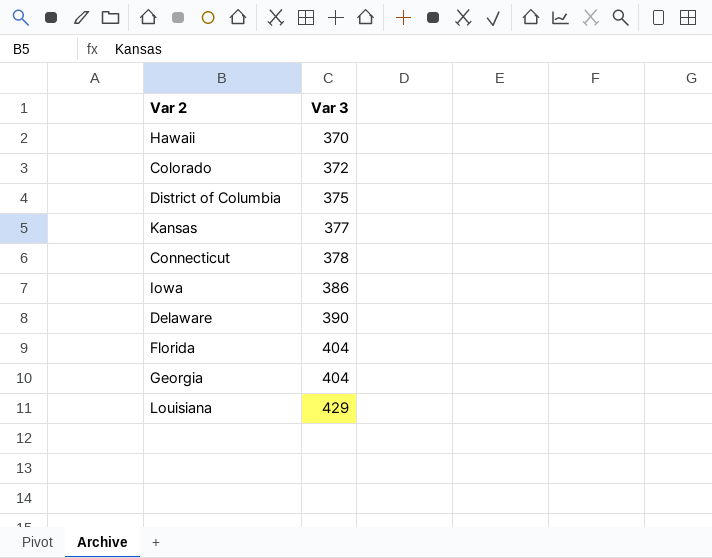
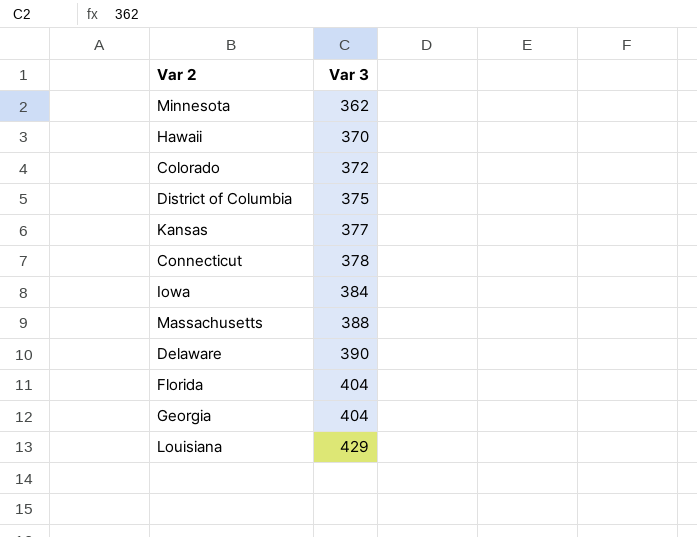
row Minnesota: none -> 362
Iowa | Var 3: 386 -> 384
row Massachusetts: none -> 388

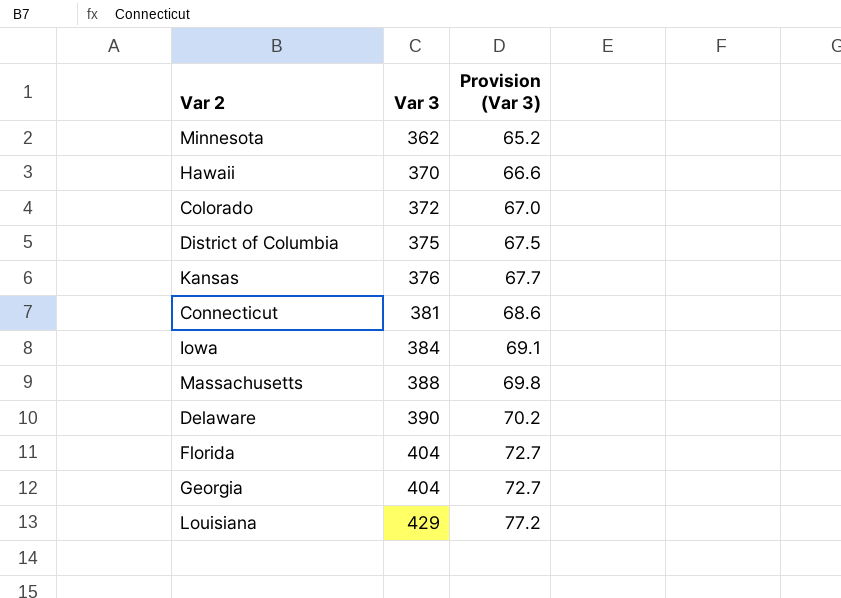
column Provision (Var 3) | formula: none -> [Var 3] * 0.18
Kansas | Var 3: 377 -> 376
Connecticut | Var 3: 378 -> 381

